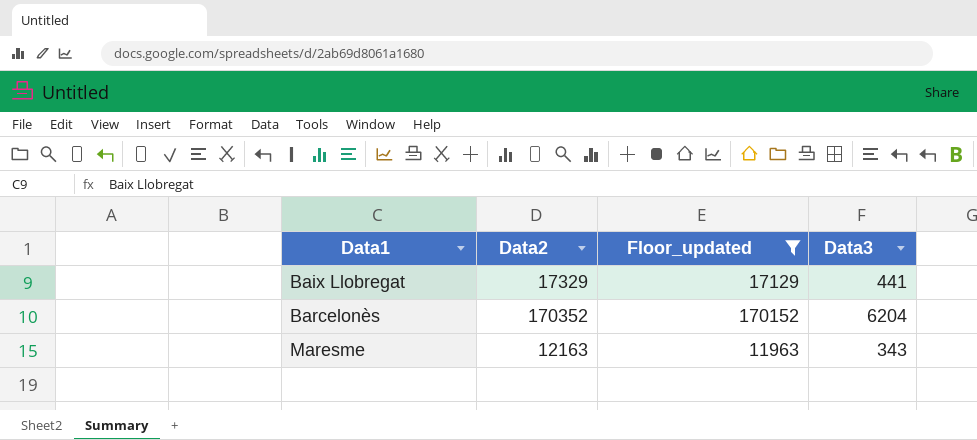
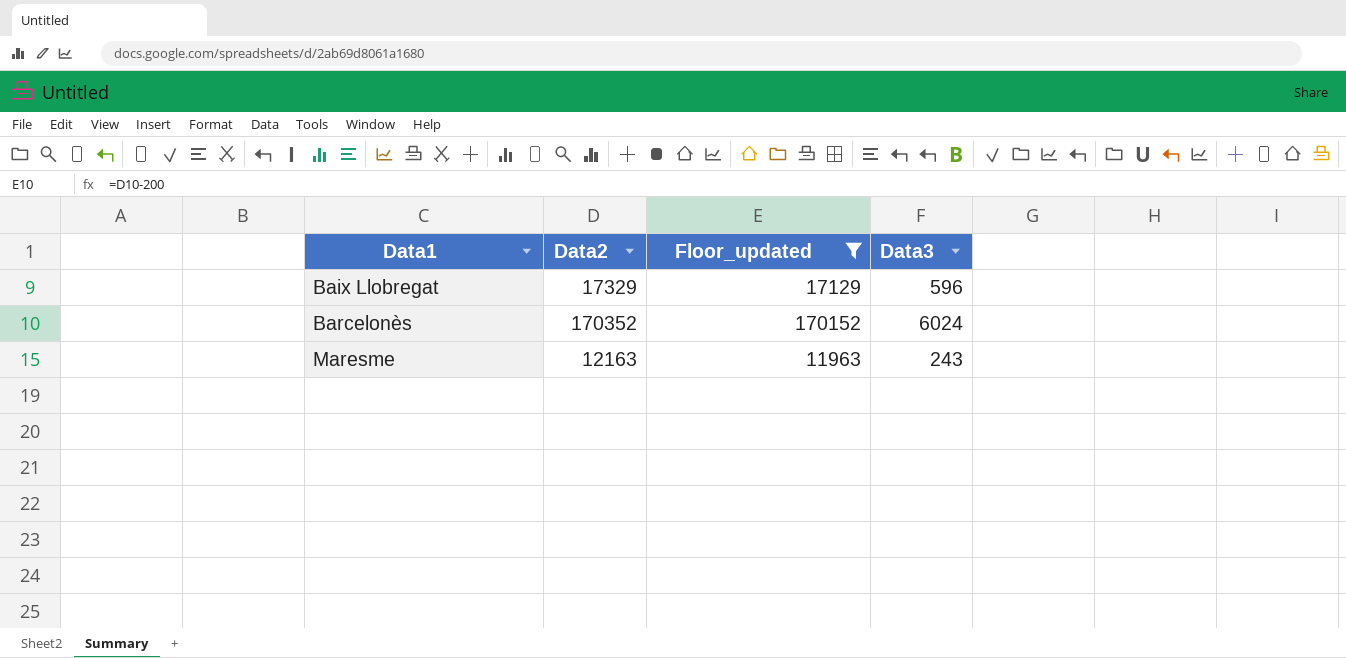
Baix Llobregat | Data3: 441 -> 596
Barcelonès | Data3: 6204 -> 6024
Maresme | Data3: 343 -> 243

